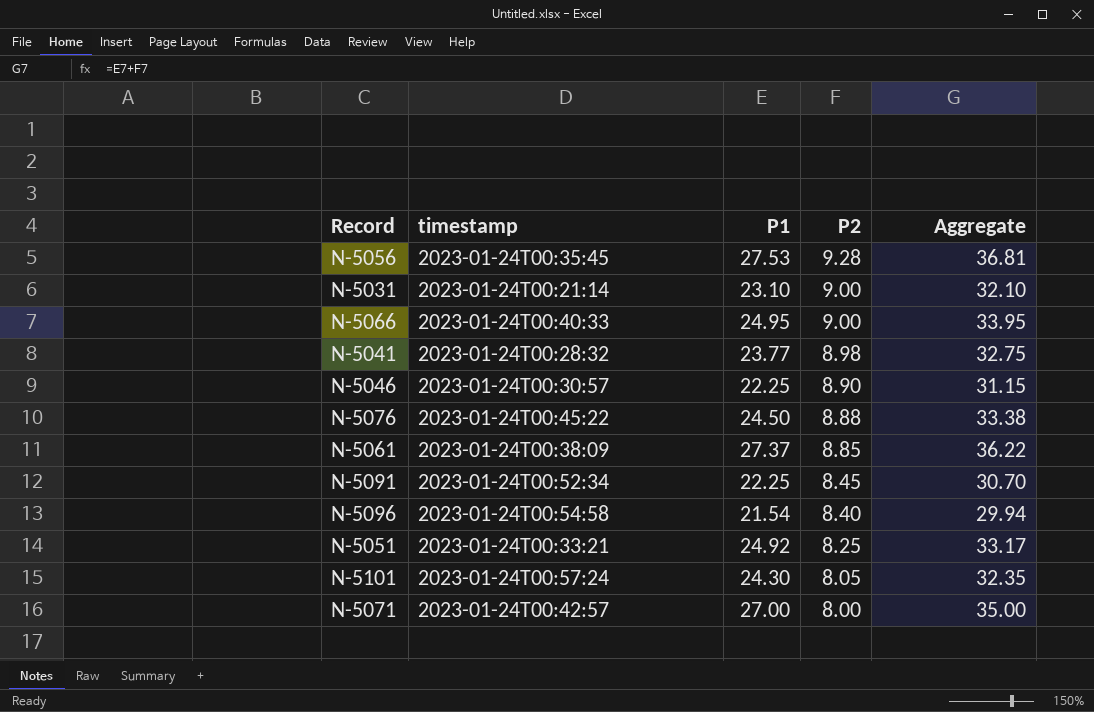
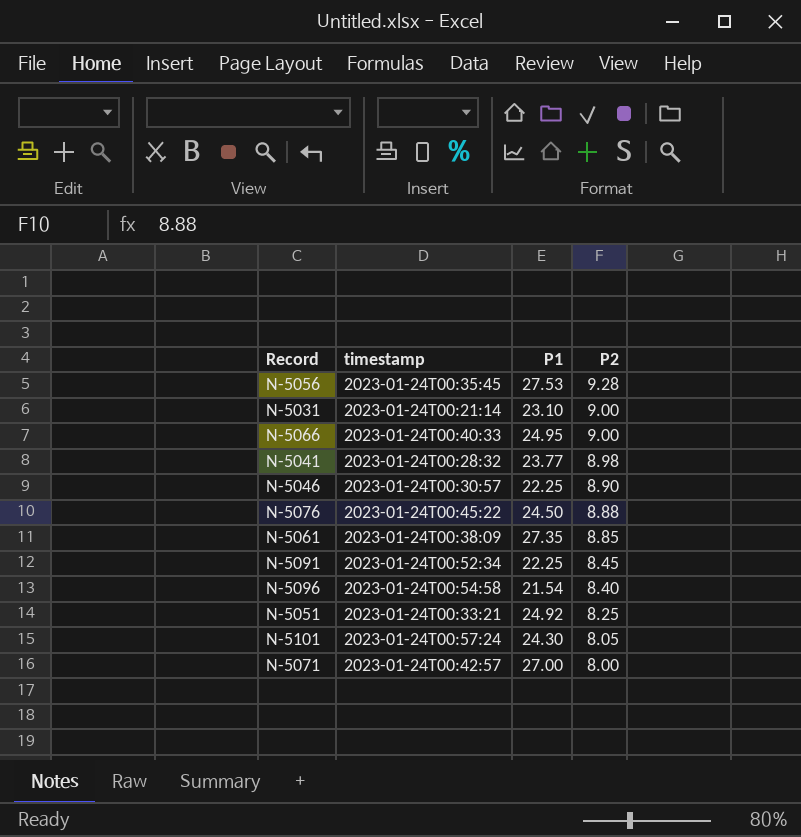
column Aggregate | formula: [P1] + [P2] -> none
N-5061 | P1: 27.37 -> 27.35

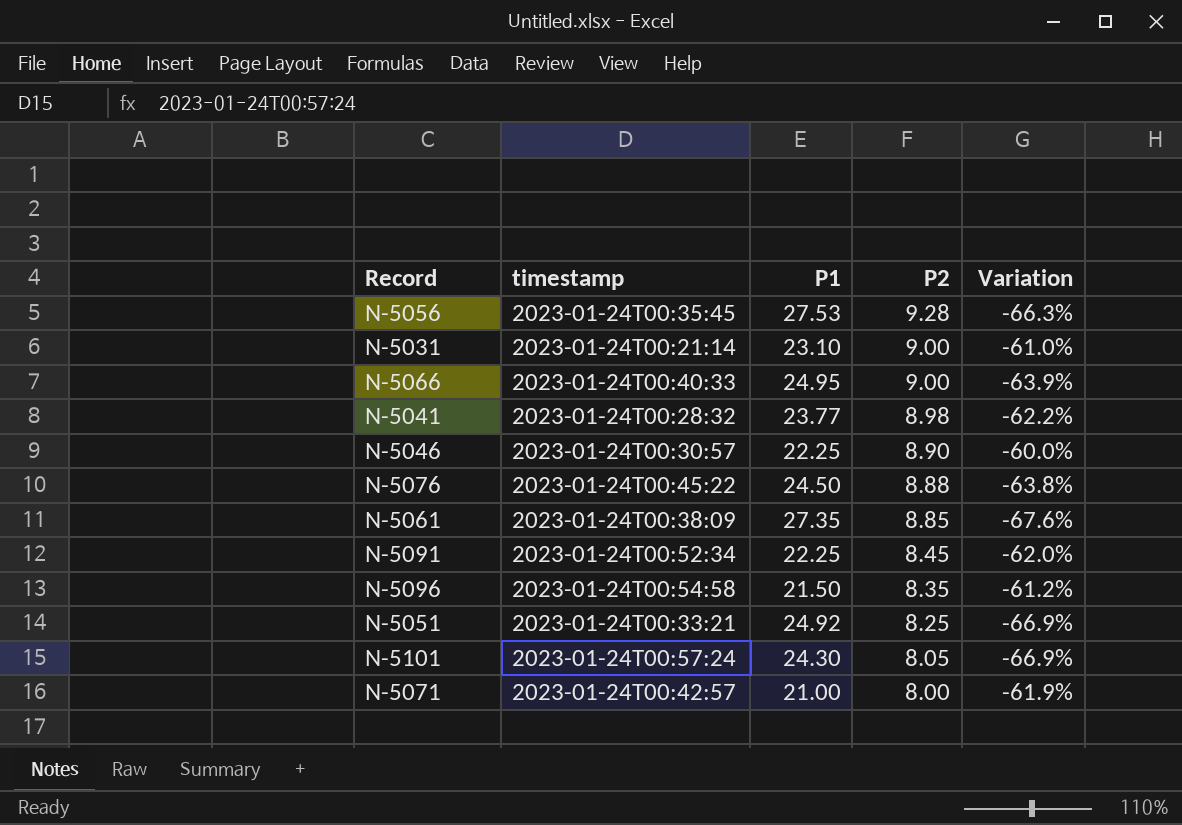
column Variation | formula: none -> ([P2] - [P1]) / [P1]
N-5096 | P1: 21.54 -> 21.50
N-5096 | P2: 8.40 -> 8.35
N-5071 | P1: 27.00 -> 21.00

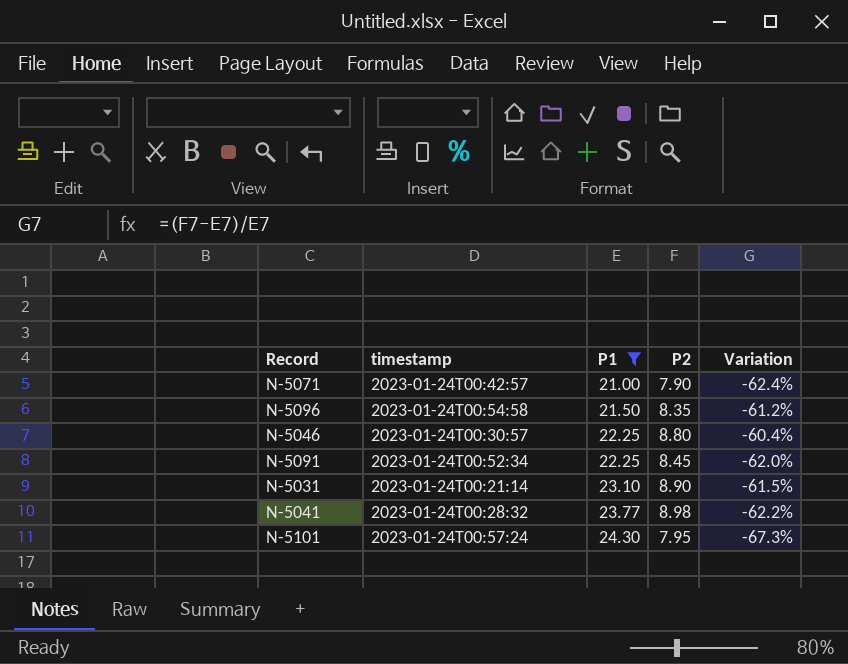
filter: none -> P1 <= 24.30
row order: P2 descending -> P1 ascending
N-5071 | P2: 8.00 -> 7.90
N-5071 | Variation: -61.9% -> -62.4%
N-5046 | P2: 8.90 -> 8.80
N-5046 | Variation: -60.0% -> -60.4%
N-5031 | P2: 9.00 -> 8.90
N-5031 | Variation: -61.0% -> -61.5%
N-5101 | P2: 8.05 -> 7.95
N-5101 | Variation: -66.9% -> -67.3%

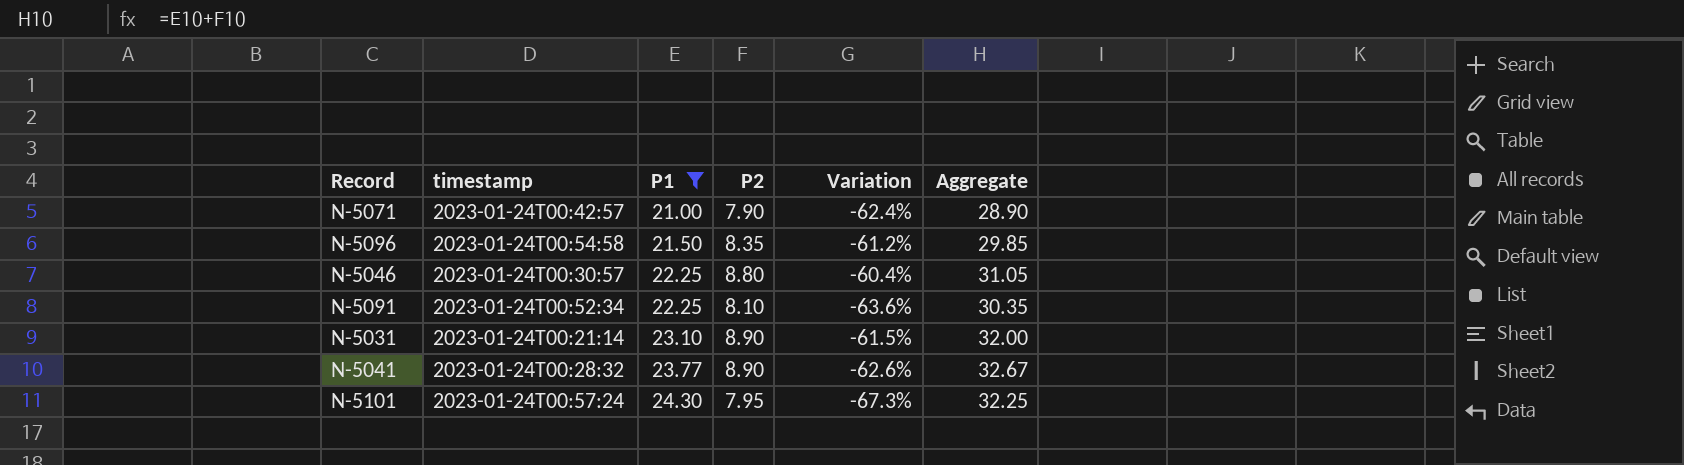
column Aggregate | formula: none -> [P1] + [P2]
N-5091 | P2: 8.45 -> 8.10
N-5091 | Variation: -62.0% -> -63.6%
N-5041 | P2: 8.98 -> 8.90
N-5041 | Variation: -62.2% -> -62.6%

